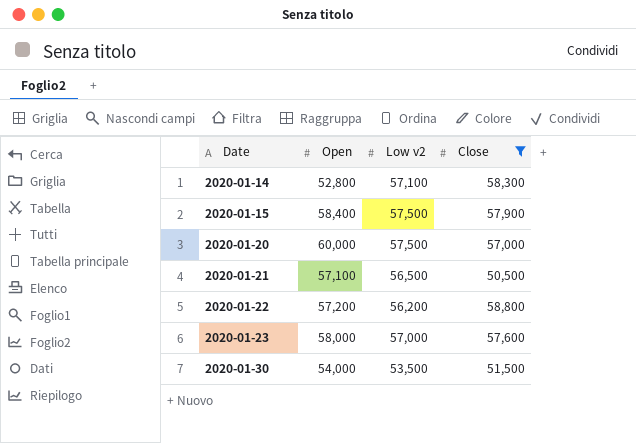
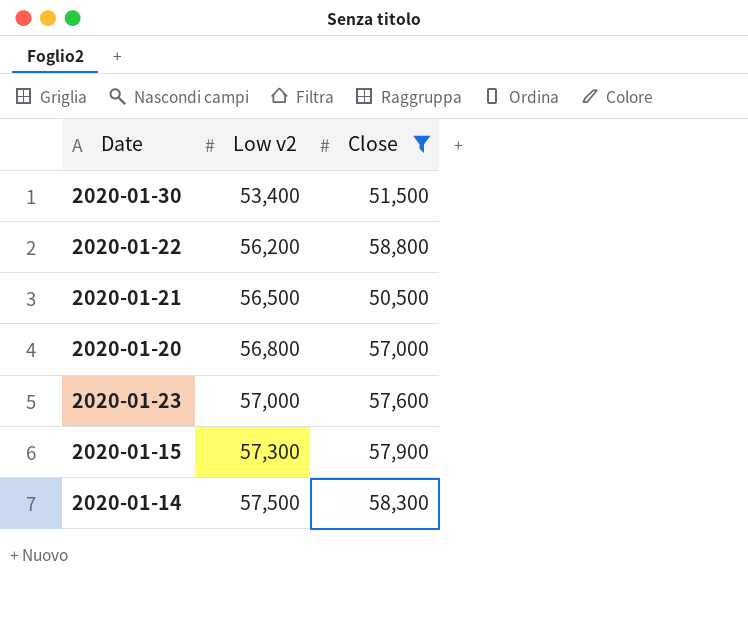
row order: Date ascending -> Low v2 ascending
column Open | position: 2 -> none
2020-01-30 | Low v2: 53,500 -> 53,400
2020-01-20 | Low v2: 57,500 -> 56,800
2020-01-15 | Low v2: 57,500 -> 57,300
2020-01-14 | Low v2: 57,100 -> 57,500

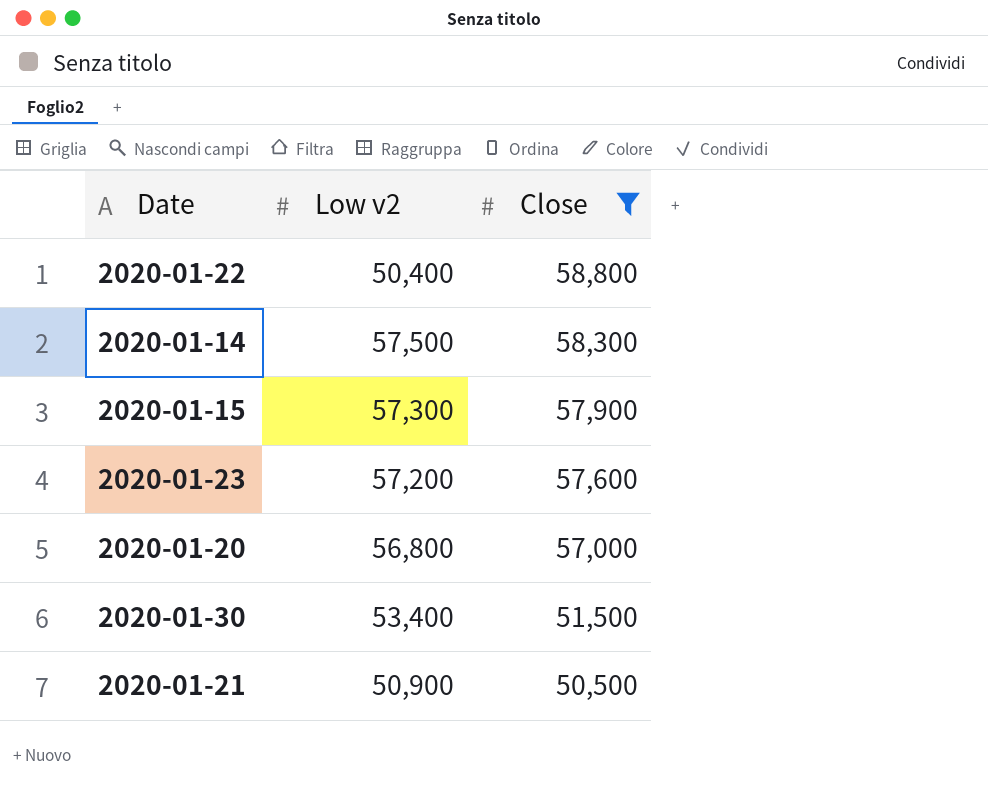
row order: Low v2 ascending -> Close descending
2020-01-22 | Low v2: 56,200 -> 50,400
2020-01-23 | Low v2: 57,000 -> 57,200
2020-01-21 | Low v2: 56,500 -> 50,900

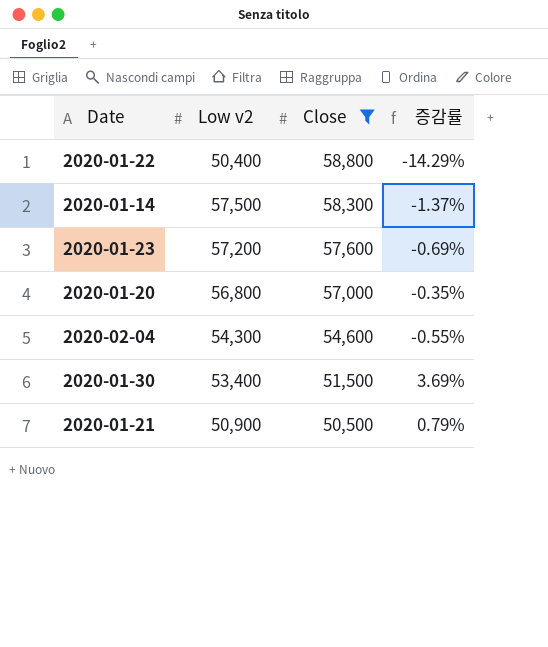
column 증감률 | formula: none -> ([Low v2] - [Close]) / [Close]
row 2020-01-15: 57,300 | 57,900 -> none
row 2020-02-04: none -> 54,300 | 54,600 | -0.55%

